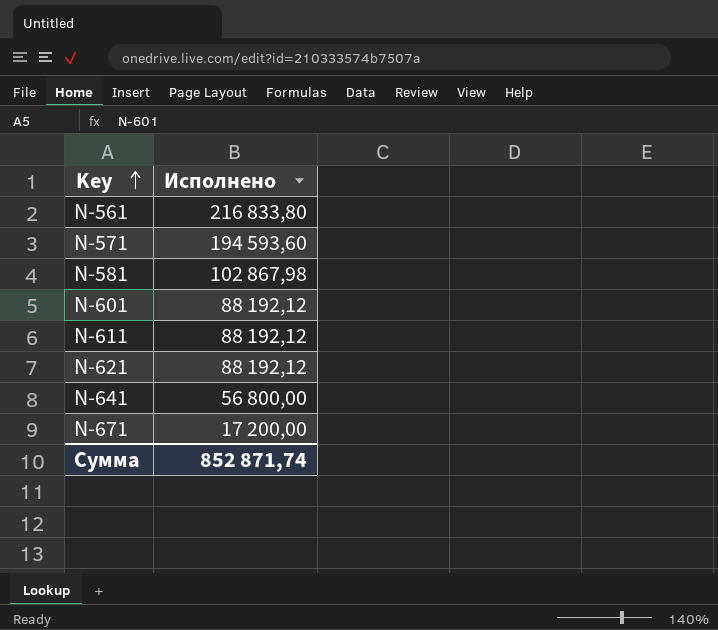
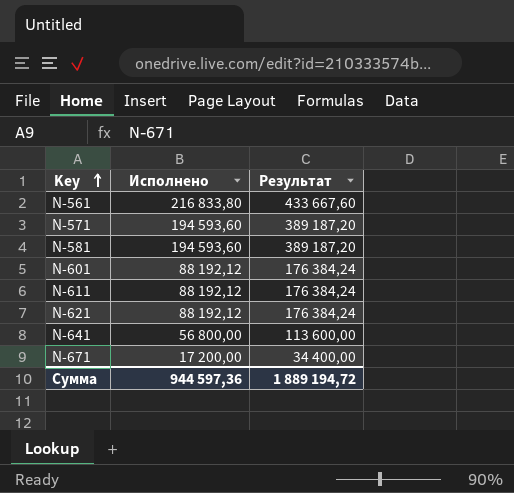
column Результат | formula: none -> [Исполнено] * 2
N-581 | Исполнено: 102 867,98 -> 194 593,60
Сумма | Исполнено: 852 871,74 -> 944 597,36

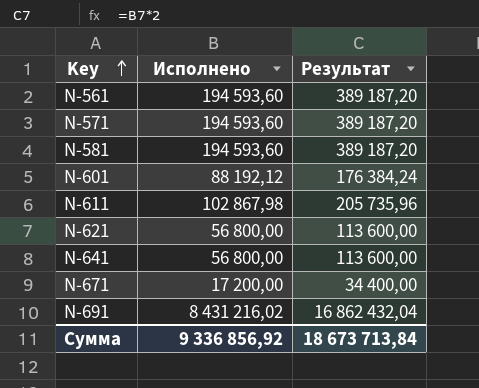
N-561 | Исполнено: 216 833,80 -> 194 593,60
N-561 | Результат: 433 667,60 -> 389 187,20
N-611 | Исполнено: 88 192,12 -> 102 867,98
N-611 | Результат: 176 384,24 -> 205 735,96
N-621 | Исполнено: 88 192,12 -> 56 800,00
N-621 | Результат: 176 384,24 -> 113 600,00
row N-691: none -> 8 431 216,02 | 16 862 432,04
Сумма | Исполнено: 944 597,36 -> 9 336 856,92
Сумма | Результат: 1 889 194,72 -> 18 673 713,84

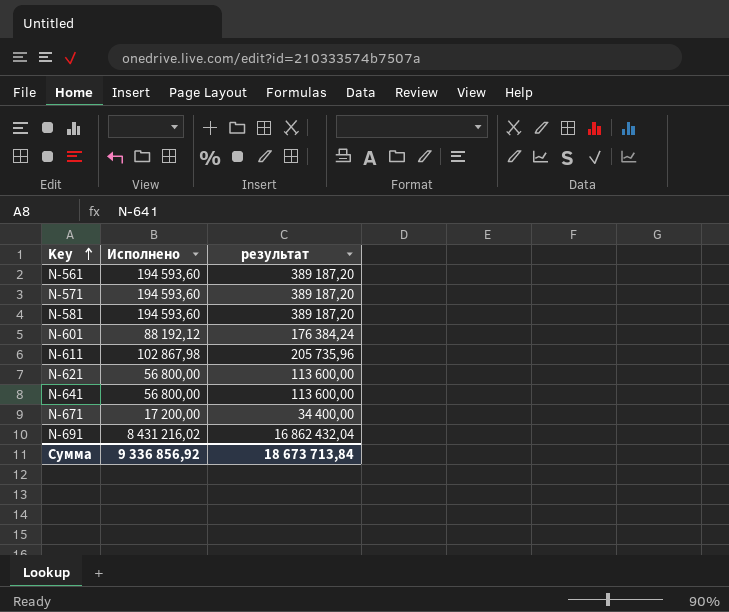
column name: Результат -> результат

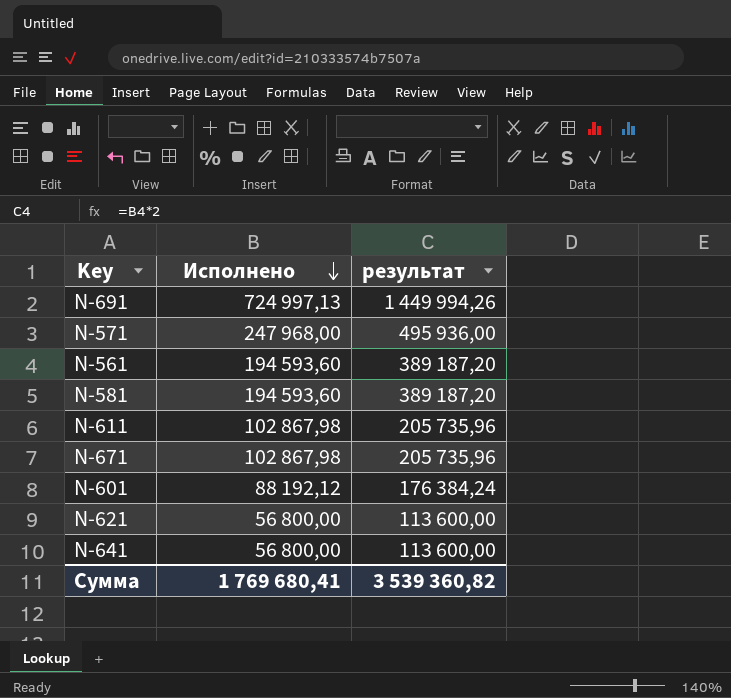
row order: Key ascending -> Исполнено descending
N-691 | Исполнено: 8 431 216,02 -> 724 997,13
N-691 | результат: 16 862 432,04 -> 1 449 994,26
N-571 | Исполнено: 194 593,60 -> 247 968,00
N-571 | результат: 389 187,20 -> 495 936,00
N-671 | Исполнено: 17 200,00 -> 102 867,98
N-671 | результат: 34 400,00 -> 205 735,96
Сумма | Исполнено: 9 336 856,92 -> 1 769 680,41
Сумма | результат: 18 673 713,84 -> 3 539 360,82

